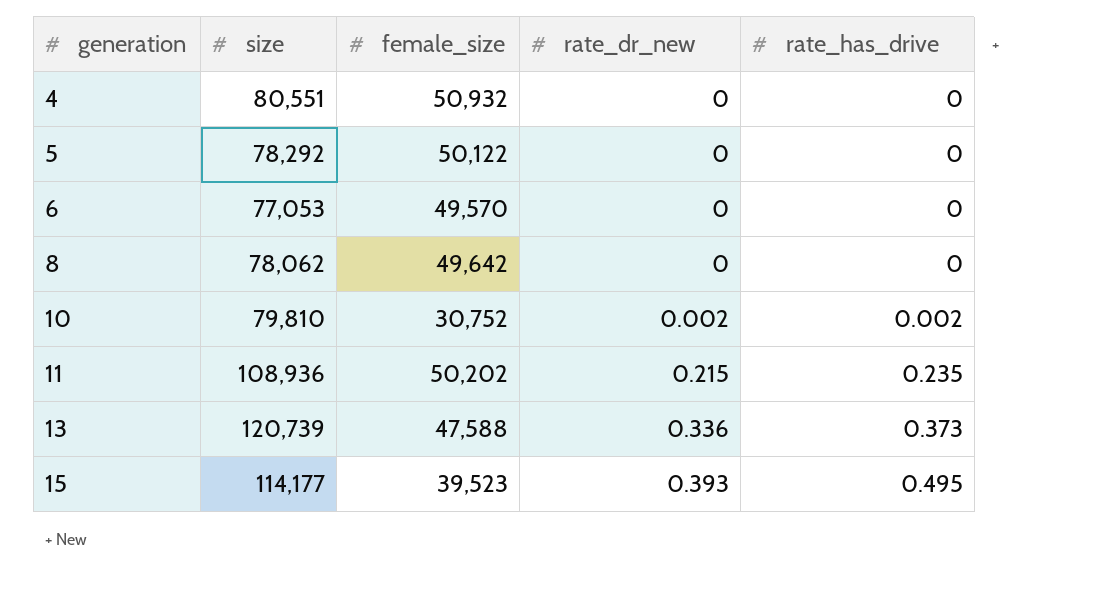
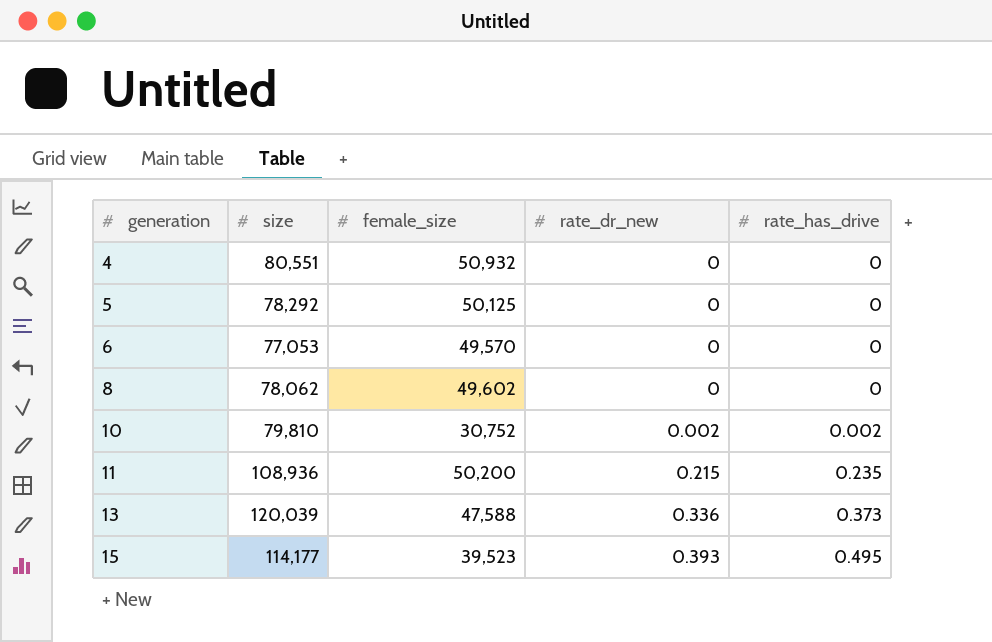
5 | female_size: 50,122 -> 50,125
8 | female_size: 49,642 -> 49,602
11 | female_size: 50,202 -> 50,200
13 | size: 120,739 -> 120,039

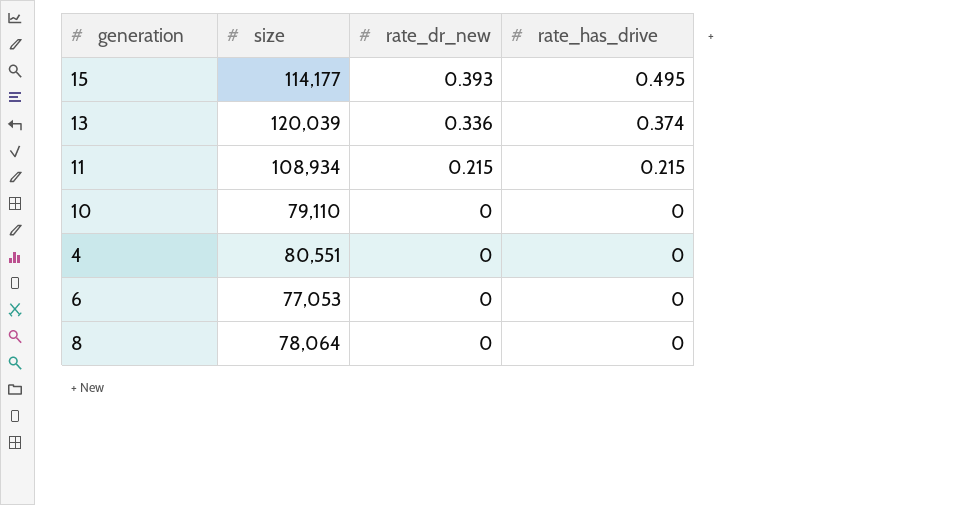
row order: generation ascending -> rate_dr_new descending
column female_size | position: 3 -> none
row 5: 78,292 | 50,125 | 0 | 0 -> none
13 | rate_has_drive: 0.373 -> 0.374
11 | size: 108,936 -> 108,934
11 | rate_has_drive: 0.235 -> 0.215
10 | size: 79,810 -> 79,110
10 | rate_dr_new: 0.002 -> 0
10 | rate_has_drive: 0.002 -> 0
8 | size: 78,062 -> 78,064

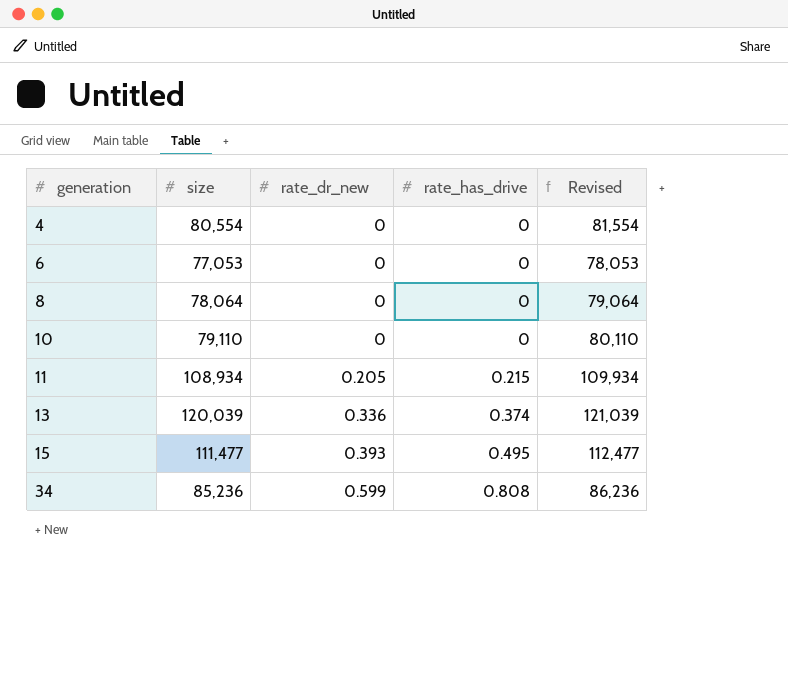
row order: rate_dr_new descending -> generation ascending
column Revised | formula: none -> [size] + 1000
4 | size: 80,551 -> 80,554
11 | rate_dr_new: 0.215 -> 0.205
15 | size: 114,177 -> 111,477
row 34: none -> 85,236 | 0.599 | 0.808 | 86,236

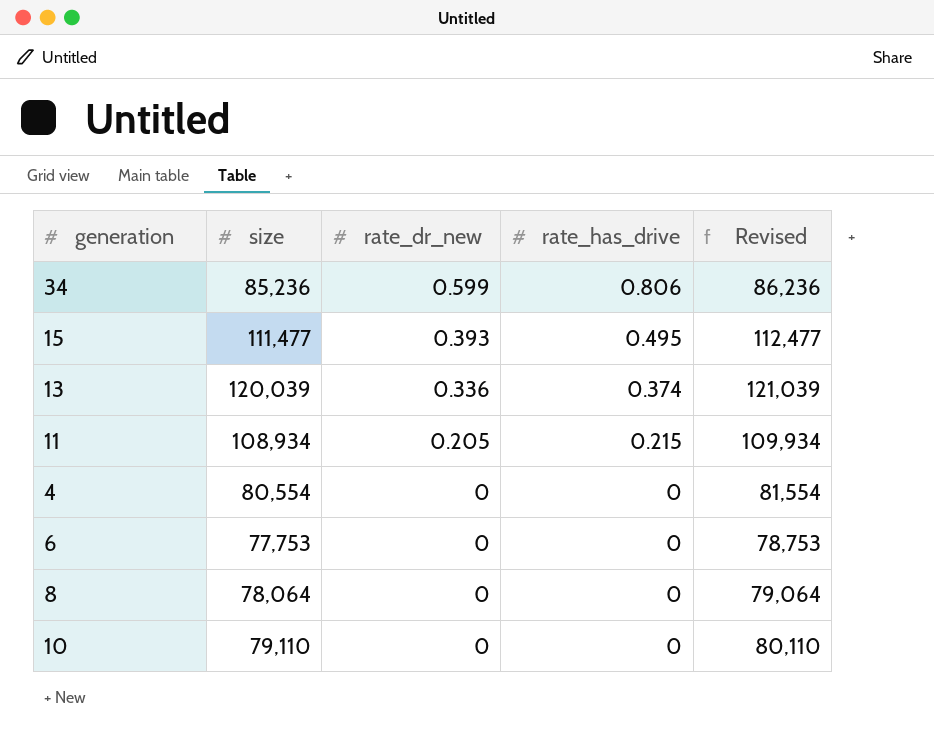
row order: generation ascending -> rate_dr_new descending
34 | rate_has_drive: 0.808 -> 0.806
6 | size: 77,053 -> 77,753
6 | Revised: 78,053 -> 78,753

